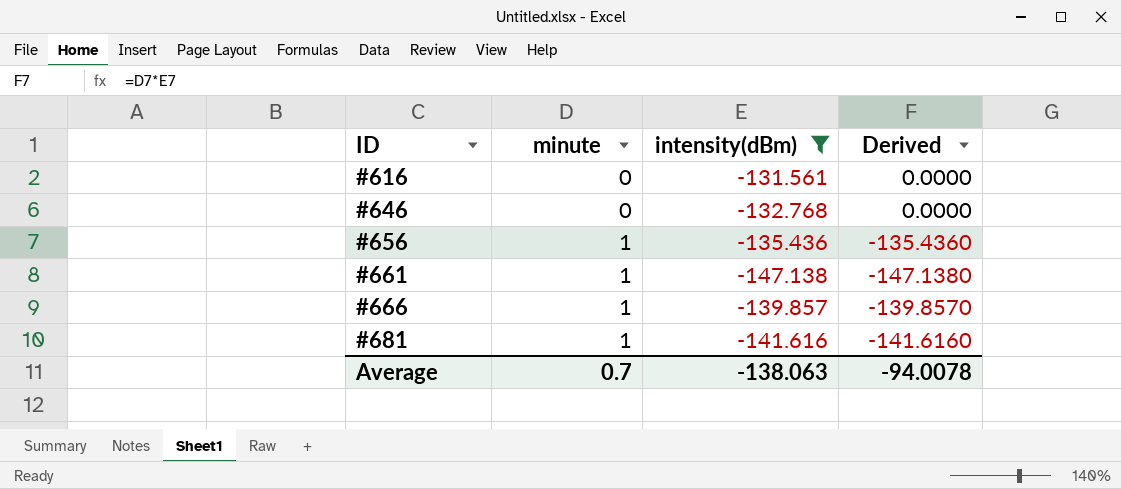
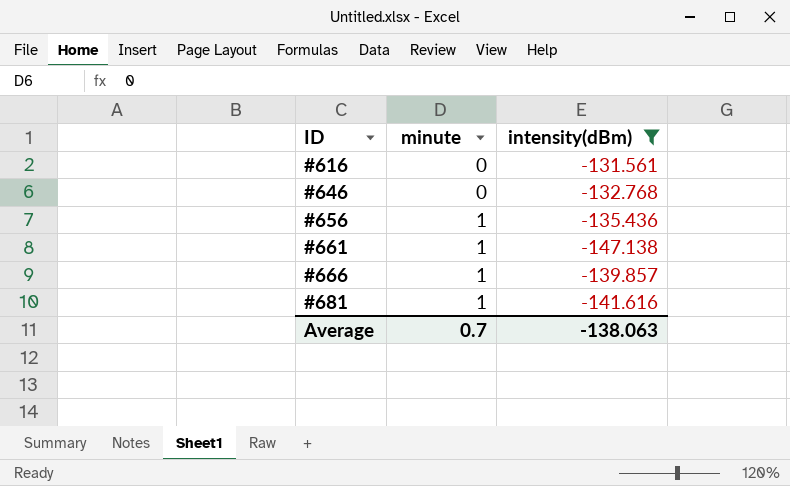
column Derived | formula: [minute] * [intensity(dBm)] -> none

